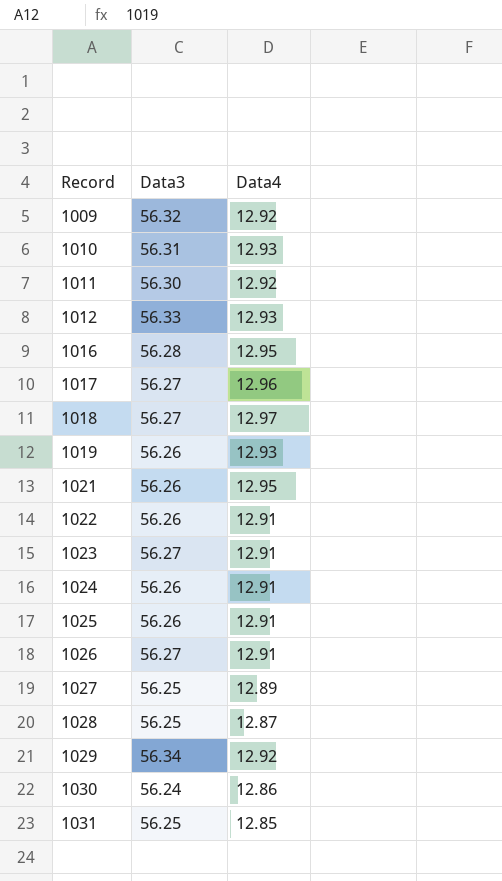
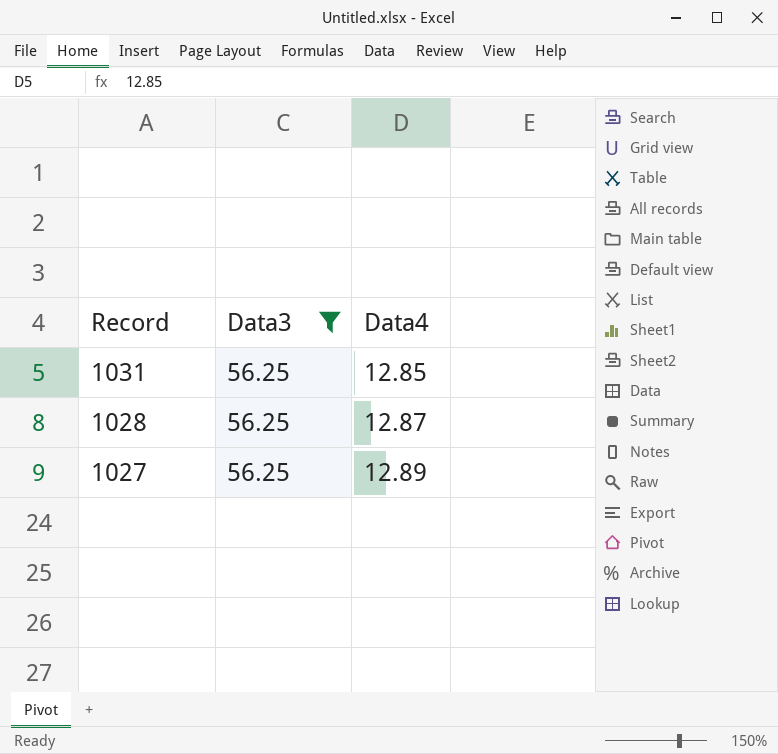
filter: none -> Data3 = 56.25
row order: Record ascending -> Record descending

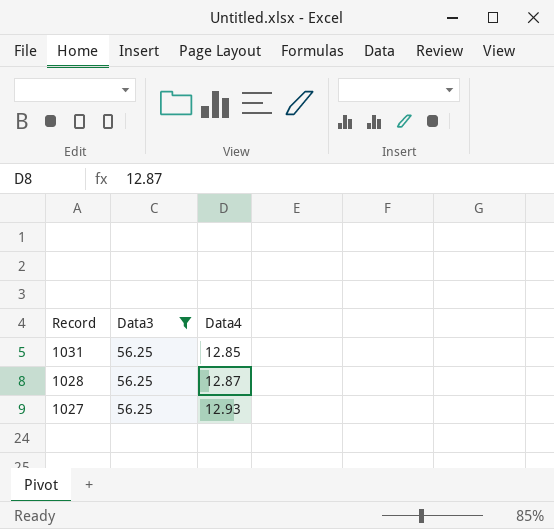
1027 | Data4: 12.89 -> 12.93

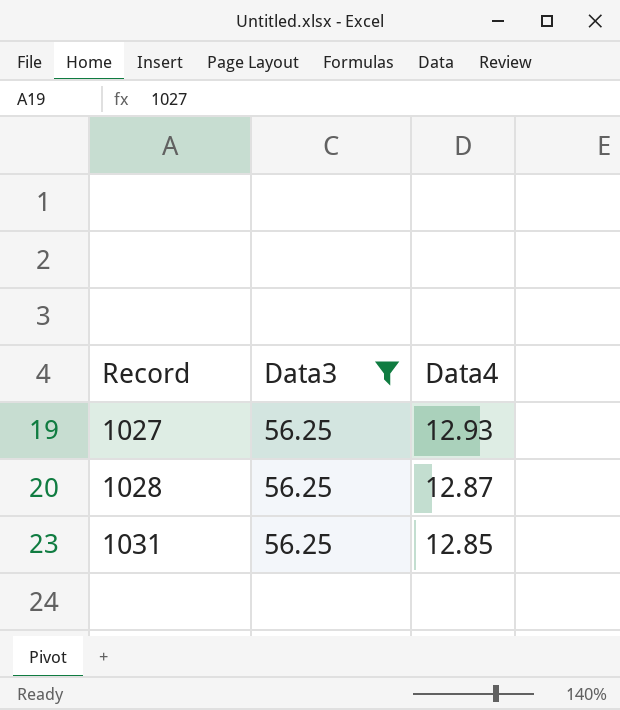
row order: Record descending -> Record ascending

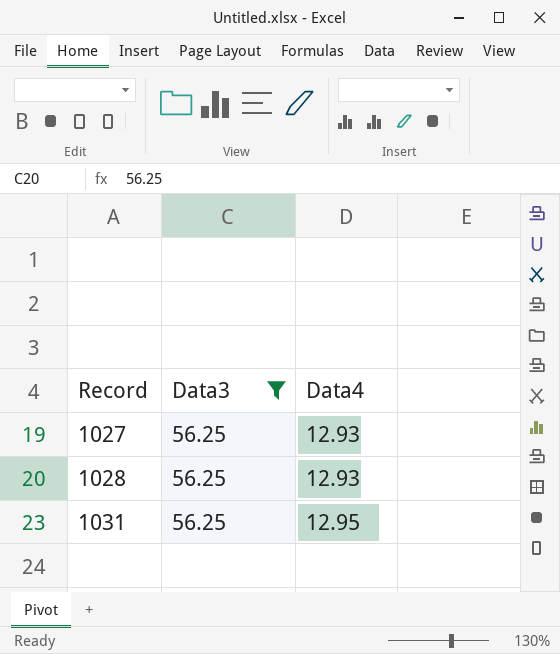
1028 | Data4: 12.87 -> 12.93
1031 | Data4: 12.85 -> 12.95

